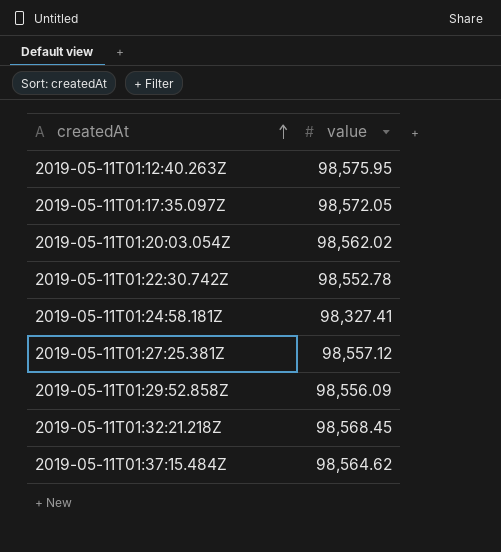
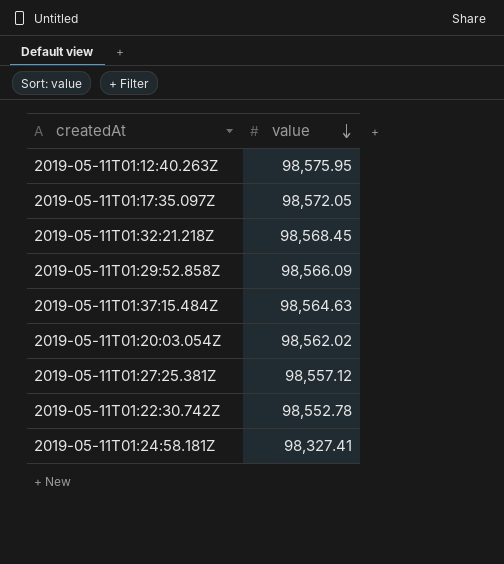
row order: createdAt ascending -> value descending
2019-05-11T01:29:52.858Z | value: 98,556.09 -> 98,566.09
2019-05-11T01:37:15.484Z | value: 98,564.62 -> 98,564.63

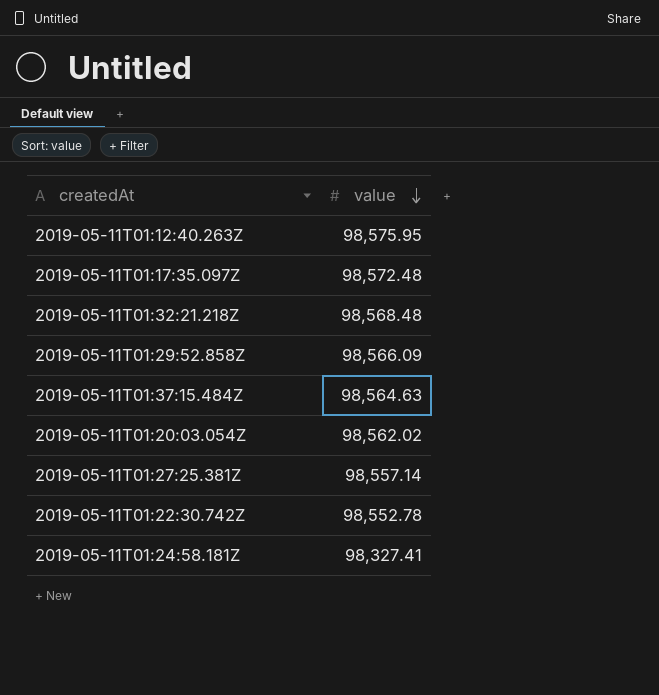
2019-05-11T01:17:35.097Z | value: 98,572.05 -> 98,572.48
2019-05-11T01:32:21.218Z | value: 98,568.45 -> 98,568.48
2019-05-11T01:27:25.381Z | value: 98,557.12 -> 98,557.14

